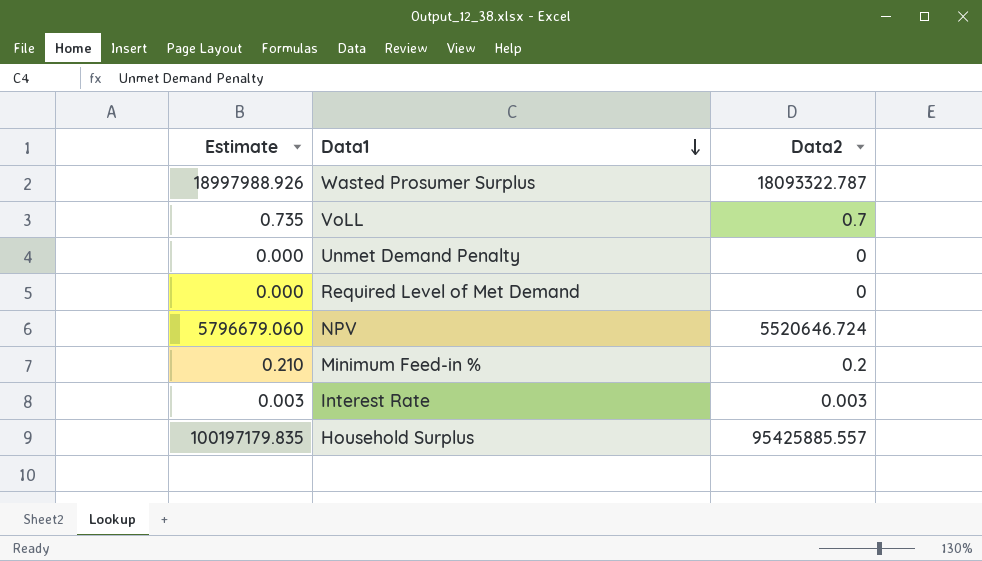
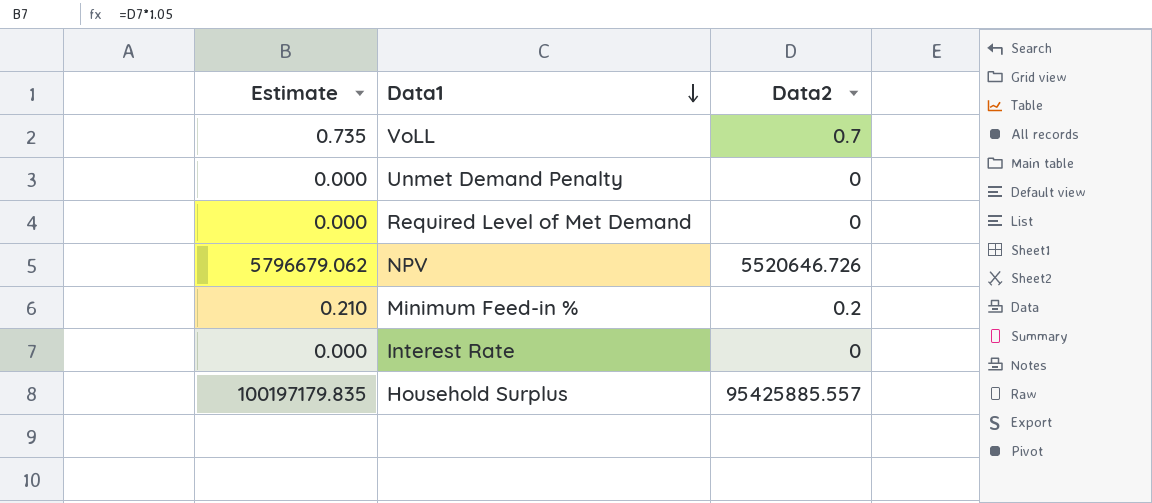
row Wasted Prosumer Surplus: 18997988.926 | 18093322.787 -> none
NPV | Estimate: 5796679.060 -> 5796679.062
NPV | Data2: 5520646.724 -> 5520646.726
Interest Rate | Estimate: 0.003 -> 0.000
Interest Rate | Data2: 0.003 -> 0

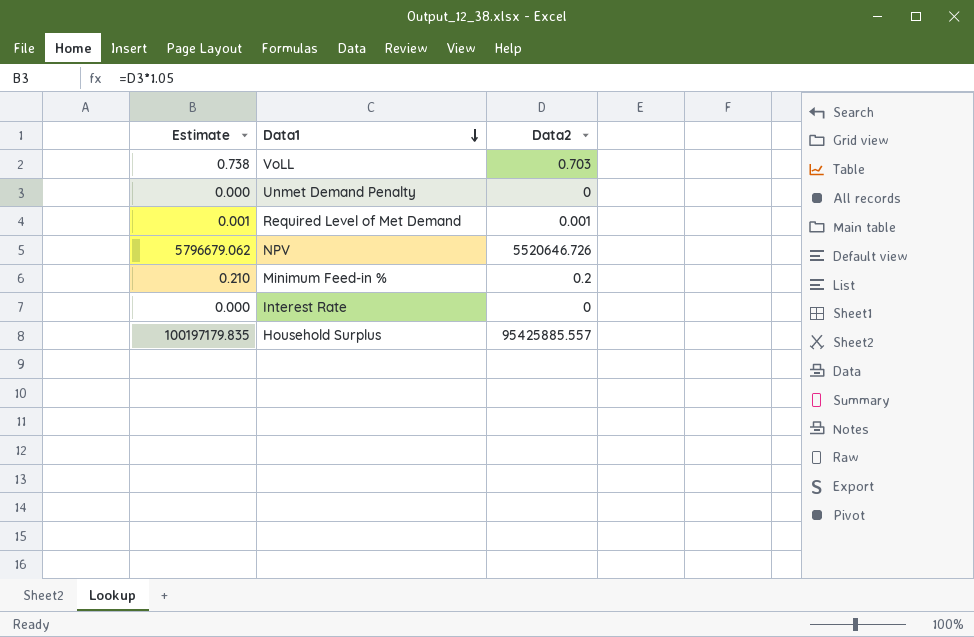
VoLL | Estimate: 0.735 -> 0.738
VoLL | Data2: 0.7 -> 0.703
Required Level of Met Demand | Estimate: 0.000 -> 0.001
Required Level of Met Demand | Data2: 0 -> 0.001

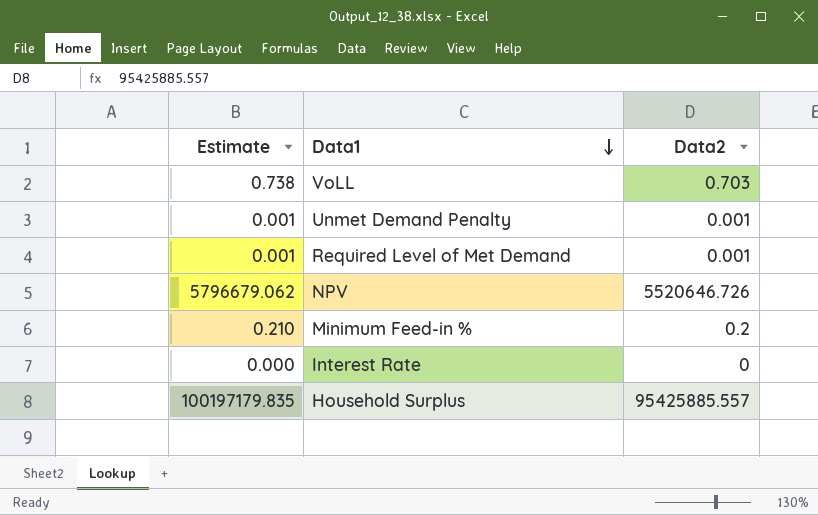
Unmet Demand Penalty | Estimate: 0.000 -> 0.001
Unmet Demand Penalty | Data2: 0 -> 0.001

